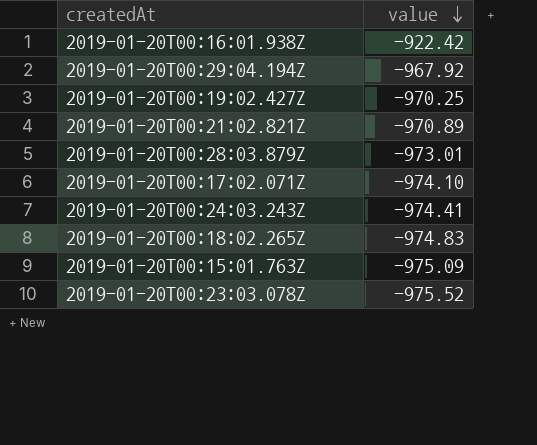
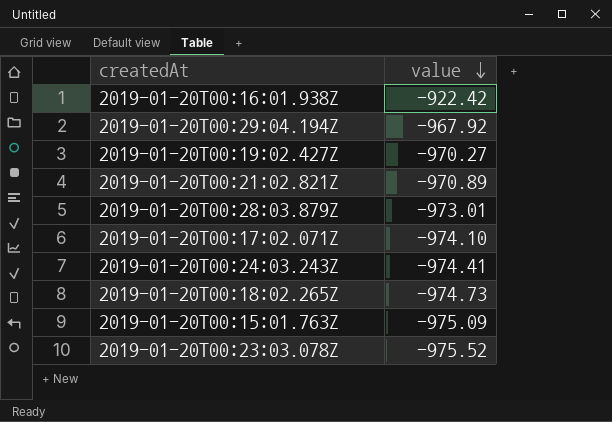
2019-01-20T00:19:02.427Z | value: -970.25 -> -970.27
2019-01-20T00:18:02.265Z | value: -974.83 -> -974.73

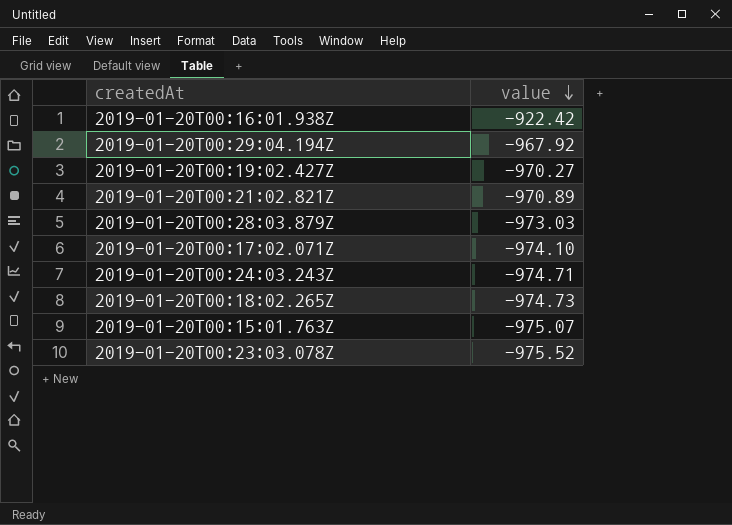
2019-01-20T00:28:03.879Z | value: -973.01 -> -973.03
2019-01-20T00:24:03.243Z | value: -974.41 -> -974.71
2019-01-20T00:15:01.763Z | value: -975.09 -> -975.07

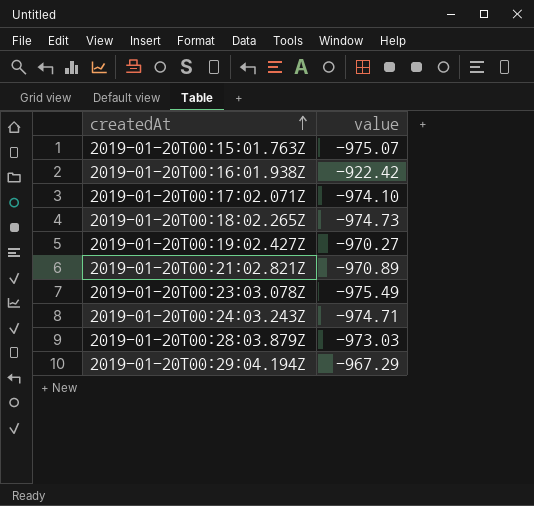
row order: value descending -> createdAt ascending
2019-01-20T00:23:03.078Z | value: -975.52 -> -975.49
2019-01-20T00:29:04.194Z | value: -967.92 -> -967.29

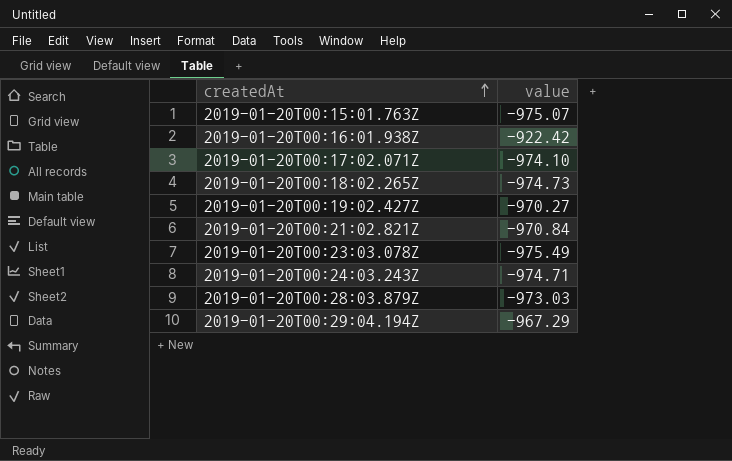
2019-01-20T00:21:02.821Z | value: -970.89 -> -970.84

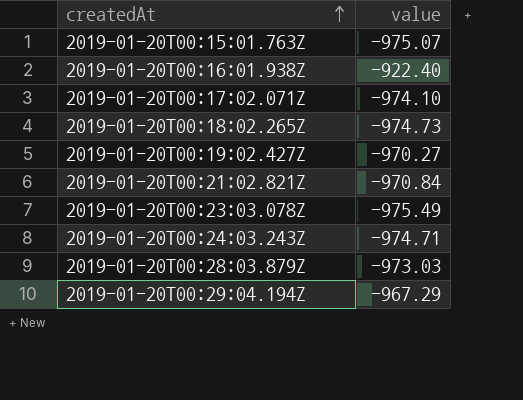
2019-01-20T00:16:01.938Z | value: -922.42 -> -922.40

